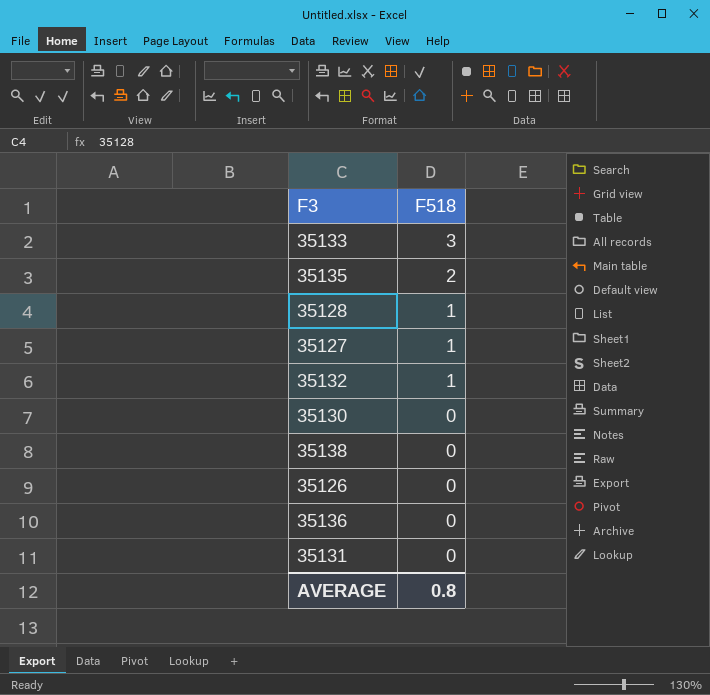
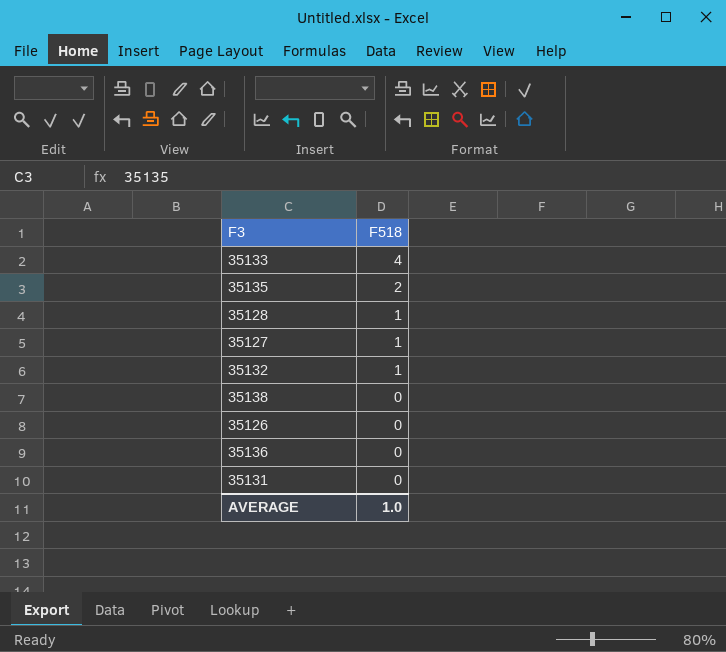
row 35130: 0 -> none
35133 | F518: 3 -> 4
AVERAGE | F518: 0.8 -> 1.0

